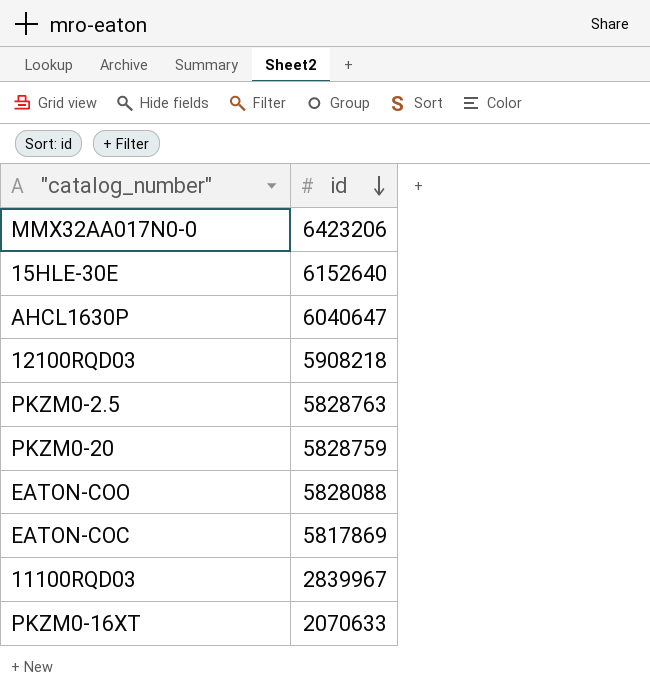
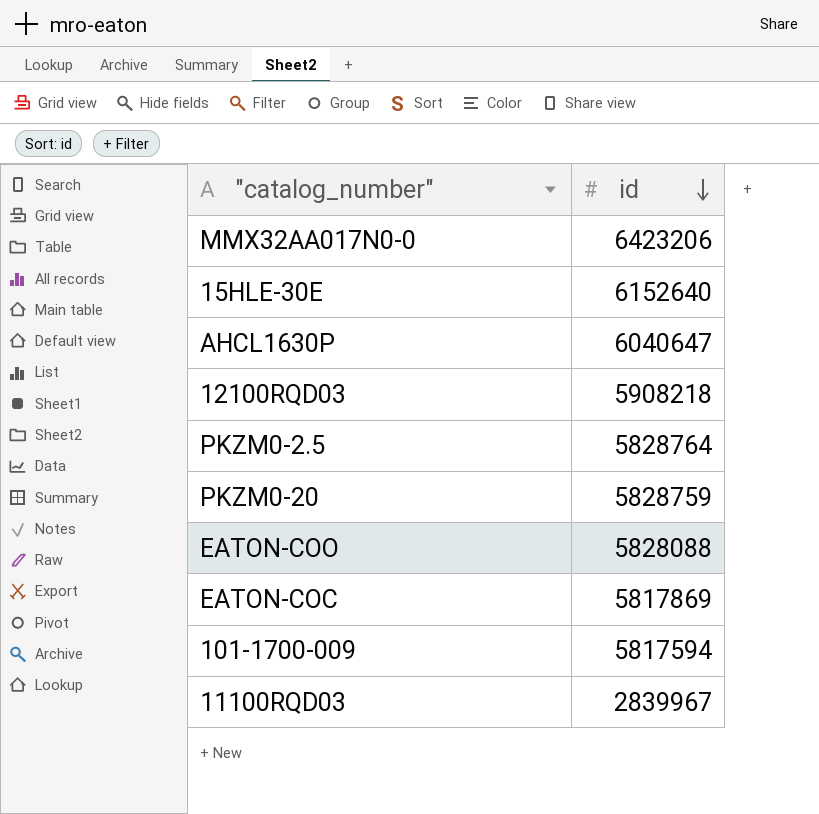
row PKZM0-16XT: 2070633 -> none
PKZM0-2.5 | id: 5828763 -> 5828764
row 101-1700-009: none -> 5817594

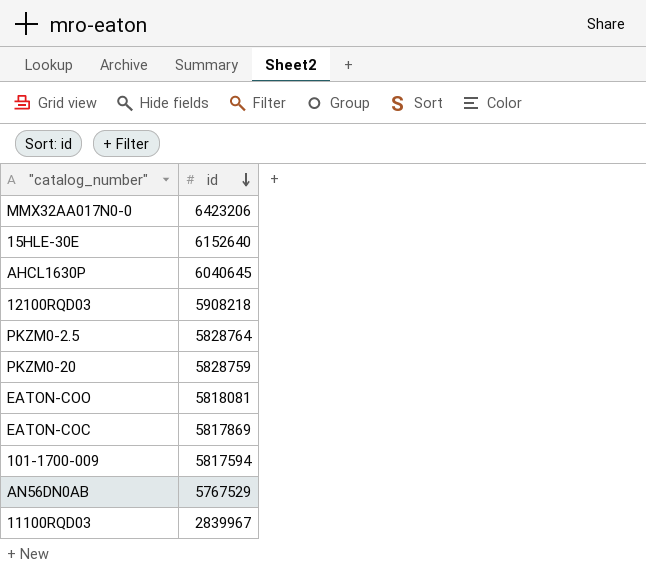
AHCL1630P | id: 6040647 -> 6040645
EATON-COO | id: 5828088 -> 5818081
row AN56DN0AB: none -> 5767529

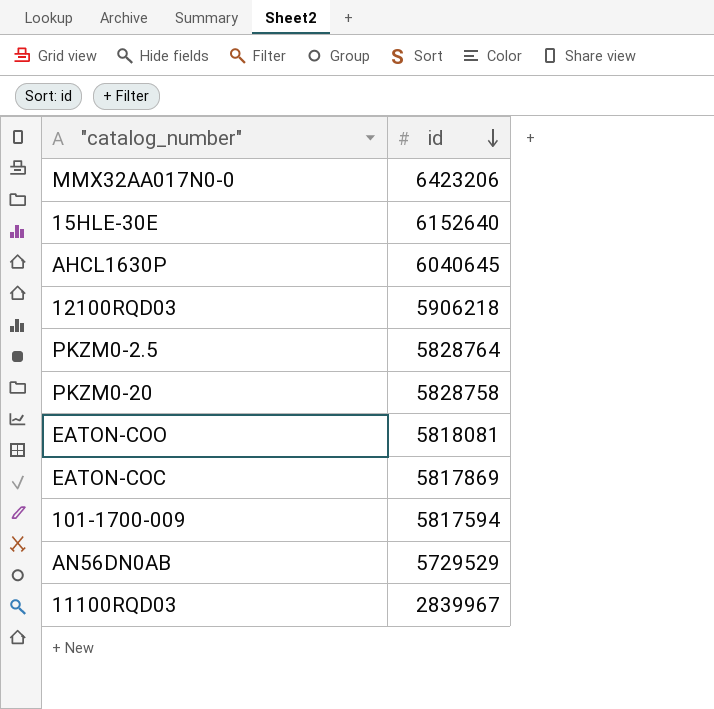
12100RQD03 | id: 5908218 -> 5906218
PKZM0-20 | id: 5828759 -> 5828758
AN56DN0AB | id: 5767529 -> 5729529

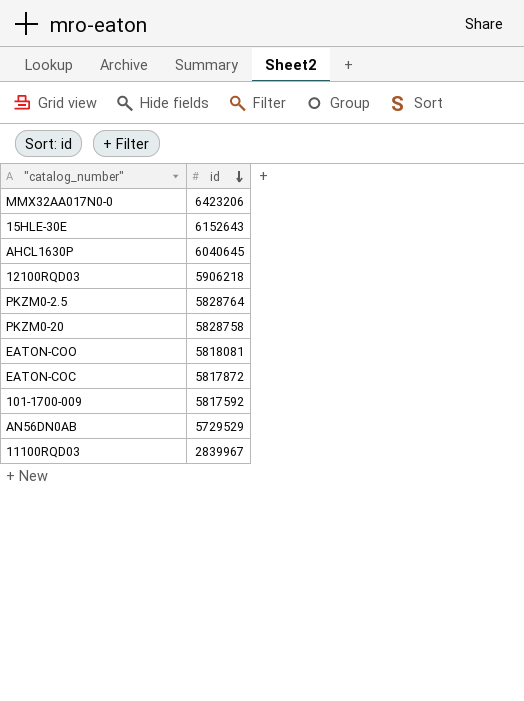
15HLE-30E | id: 6152640 -> 6152643
EATON-COC | id: 5817869 -> 5817872
101-1700-009 | id: 5817594 -> 5817592

